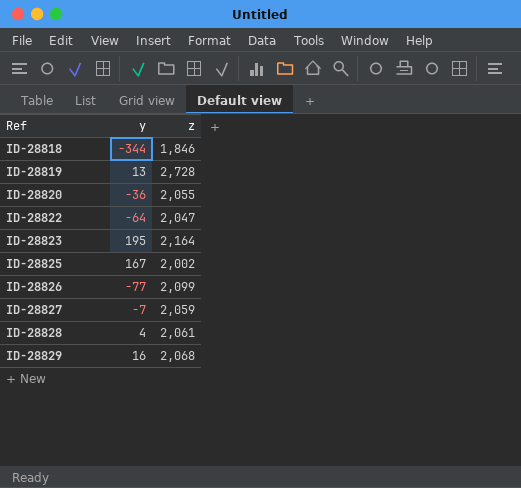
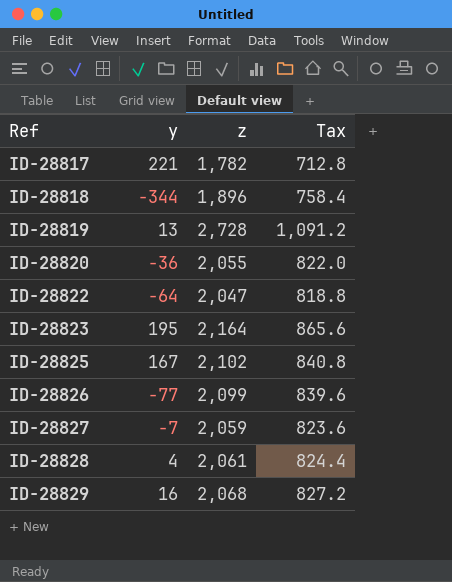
column Tax | formula: none -> [z] * 0.4
row ID-28817: none -> 221 | 1,782 | 712.8
ID-28818 | z: 1,846 -> 1,896
ID-28825 | z: 2,002 -> 2,102

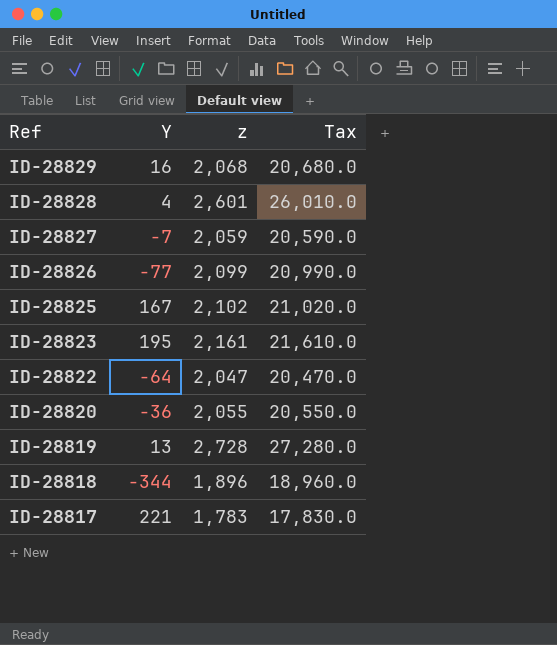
row order: Ref ascending -> Ref descending
column name: y -> Y
column Tax | formula: [z] * 0.4 -> [z] * 10
ID-28828 | z: 2,061 -> 2,601
ID-28823 | z: 2,164 -> 2,161
ID-28817 | z: 1,782 -> 1,783

